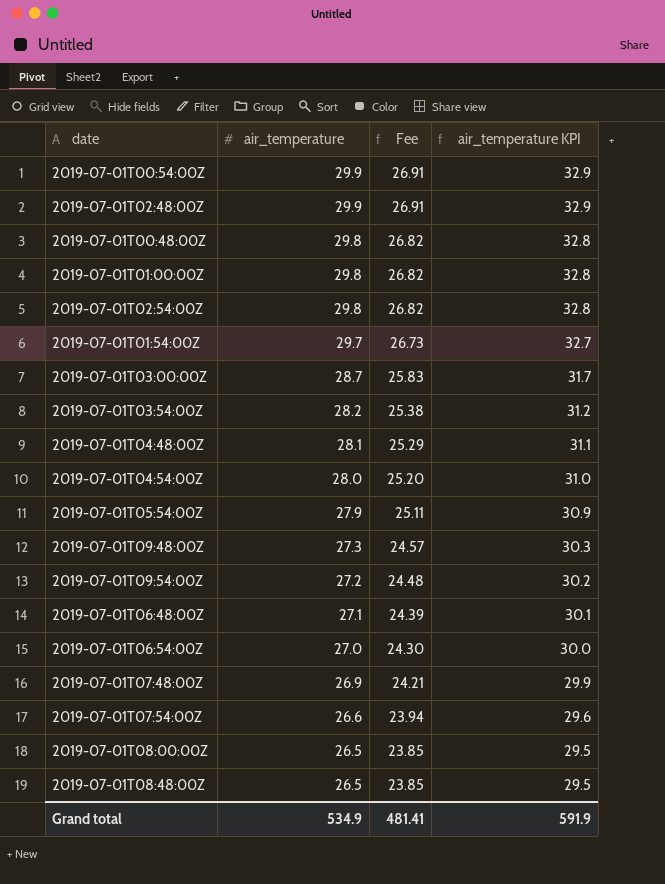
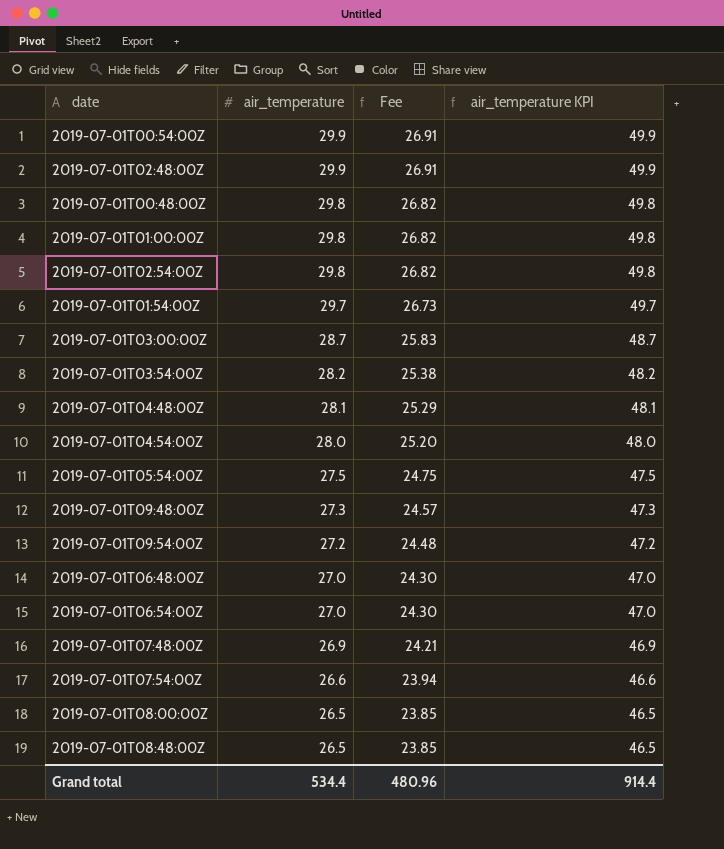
column air_temperature KPI | formula: [air_temperature] + 3 -> [air_temperature] + 20
2019-07-01T05:54:00Z | air_temperature: 27.9 -> 27.5
2019-07-01T05:54:00Z | Fee: 25.11 -> 24.75
2019-07-01T06:48:00Z | air_temperature: 27.1 -> 27.0
2019-07-01T06:48:00Z | Fee: 24.39 -> 24.30
Grand total | air_temperature: 534.9 -> 534.4
Grand total | Fee: 481.41 -> 480.96
Grand total | air_temperature KPI: 591.9 -> 914.4

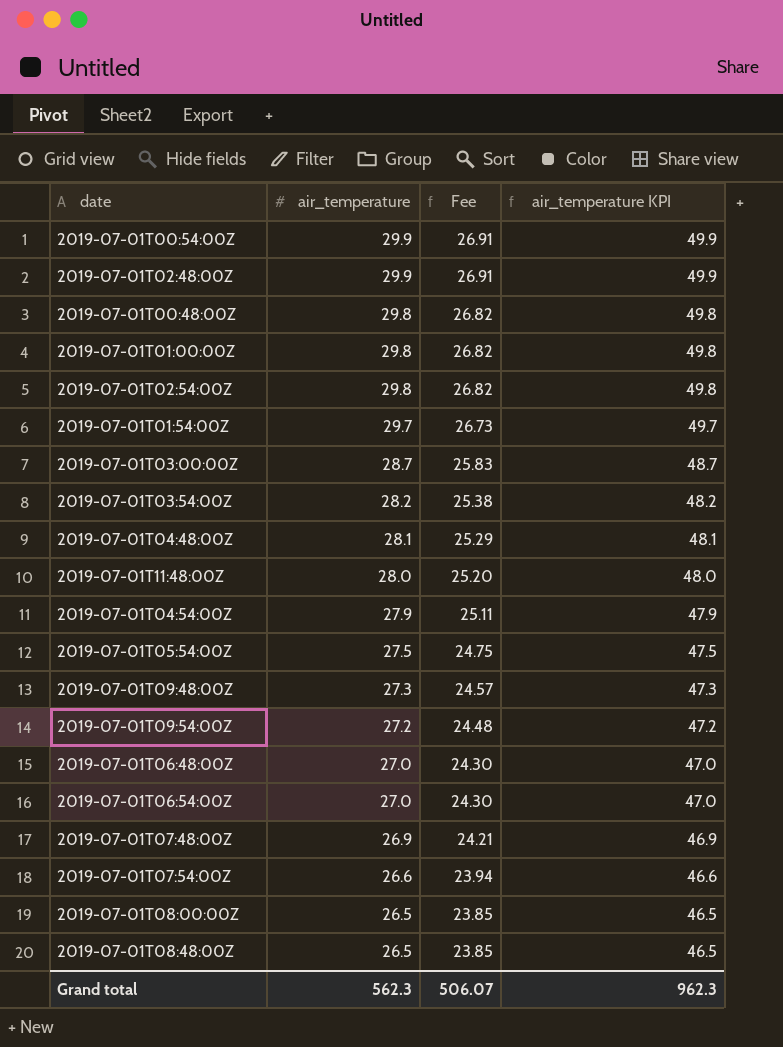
row 2019-07-01T11:48:00Z: none -> 28.0 | 25.20 | 48.0
2019-07-01T04:54:00Z | air_temperature: 28.0 -> 27.9
2019-07-01T04:54:00Z | Fee: 25.20 -> 25.11
2019-07-01T04:54:00Z | air_temperature KPI: 48.0 -> 47.9
Grand total | air_temperature: 534.4 -> 562.3
Grand total | Fee: 480.96 -> 506.07
Grand total | air_temperature KPI: 914.4 -> 962.3

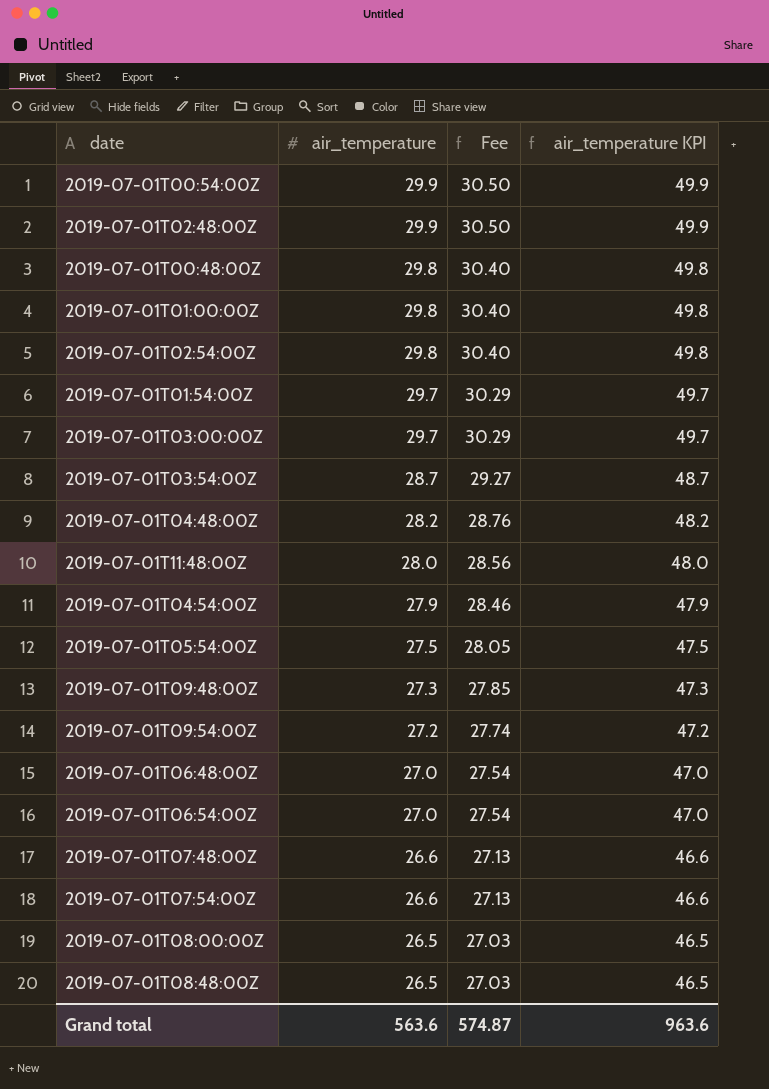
column Fee | formula: [air_temperature] * 0.9 -> [air_temperature] * 1.02
2019-07-01T03:00:00Z | air_temperature: 28.7 -> 29.7
2019-07-01T03:00:00Z | air_temperature KPI: 48.7 -> 49.7
2019-07-01T03:54:00Z | air_temperature: 28.2 -> 28.7
2019-07-01T03:54:00Z | air_temperature KPI: 48.2 -> 48.7
2019-07-01T04:48:00Z | air_temperature: 28.1 -> 28.2
2019-07-01T04:48:00Z | air_temperature KPI: 48.1 -> 48.2
2019-07-01T07:48:00Z | air_temperature: 26.9 -> 26.6
2019-07-01T07:48:00Z | air_temperature KPI: 46.9 -> 46.6
Grand total | air_temperature: 562.3 -> 563.6
Grand total | Fee: 506.07 -> 574.87
Grand total | air_temperature KPI: 962.3 -> 963.6

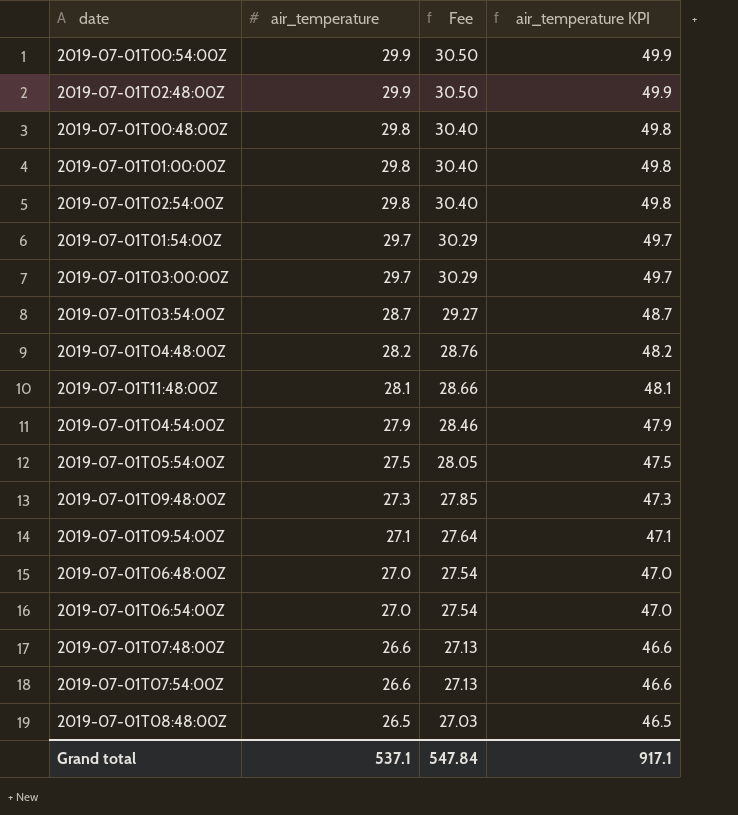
row 2019-07-01T08:00:00Z: 26.5 | 27.03 | 46.5 -> none
2019-07-01T11:48:00Z | air_temperature: 28.0 -> 28.1
2019-07-01T11:48:00Z | Fee: 28.56 -> 28.66
2019-07-01T11:48:00Z | air_temperature KPI: 48.0 -> 48.1
2019-07-01T09:54:00Z | air_temperature: 27.2 -> 27.1
2019-07-01T09:54:00Z | Fee: 27.74 -> 27.64
2019-07-01T09:54:00Z | air_temperature KPI: 47.2 -> 47.1
Grand total | air_temperature: 563.6 -> 537.1
Grand total | Fee: 574.87 -> 547.84
Grand total | air_temperature KPI: 963.6 -> 917.1

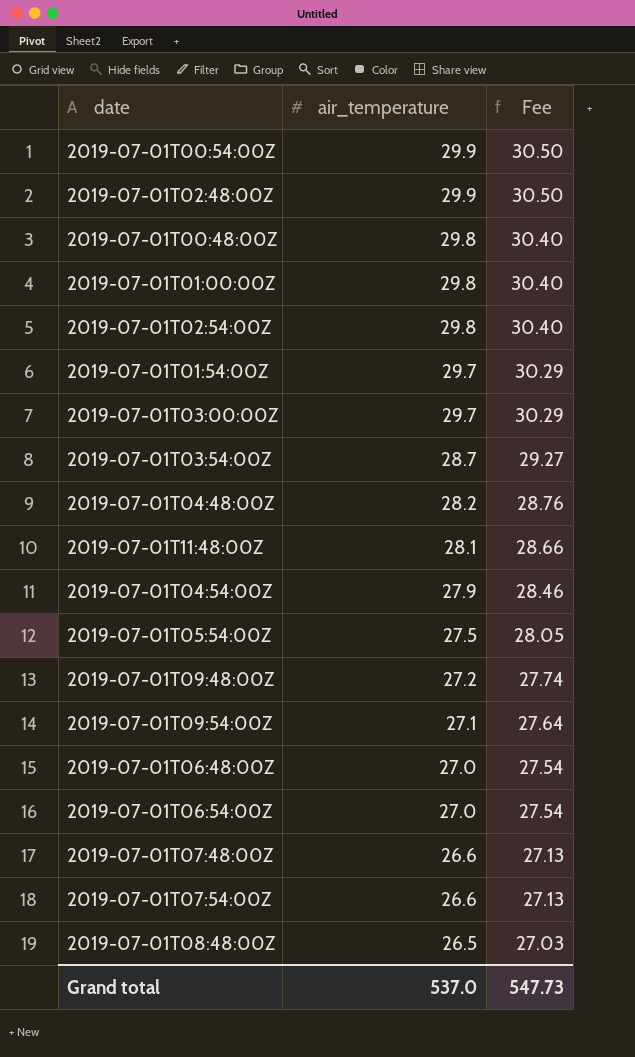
column air_temperature KPI | formula: [air_temperature] + 20 -> none
2019-07-01T09:48:00Z | air_temperature: 27.3 -> 27.2
2019-07-01T09:48:00Z | Fee: 27.85 -> 27.74
Grand total | air_temperature: 537.1 -> 537.0
Grand total | Fee: 547.84 -> 547.73

